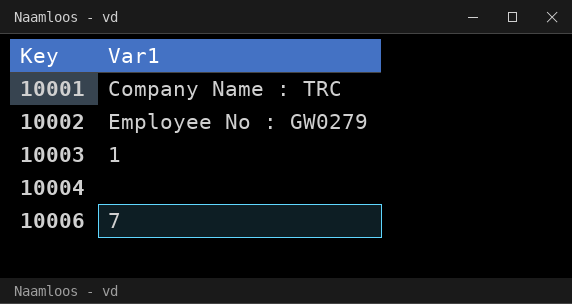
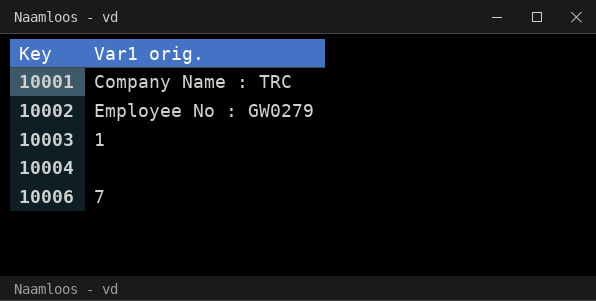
column name: Var1 -> Var1 orig.

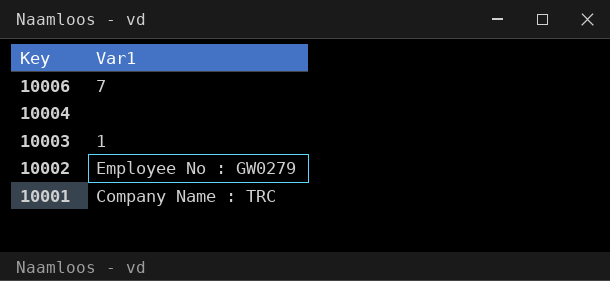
row order: Key ascending -> Key descending
column name: Var1 orig. -> Var1

